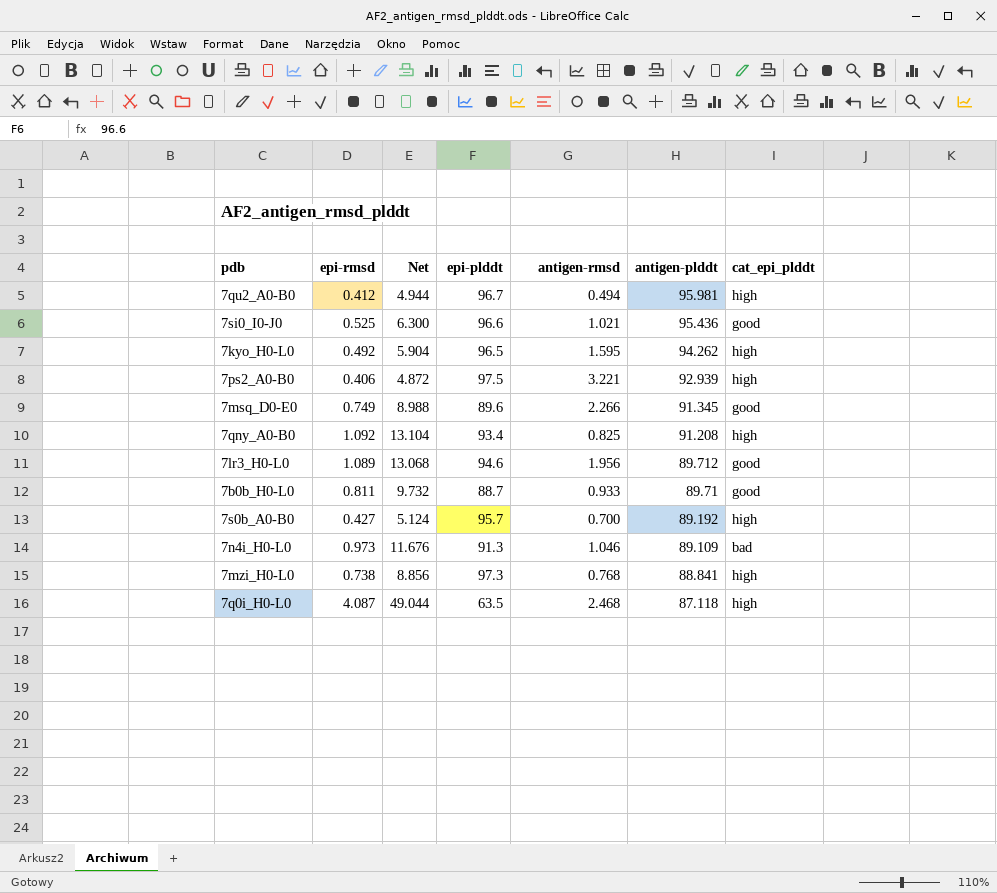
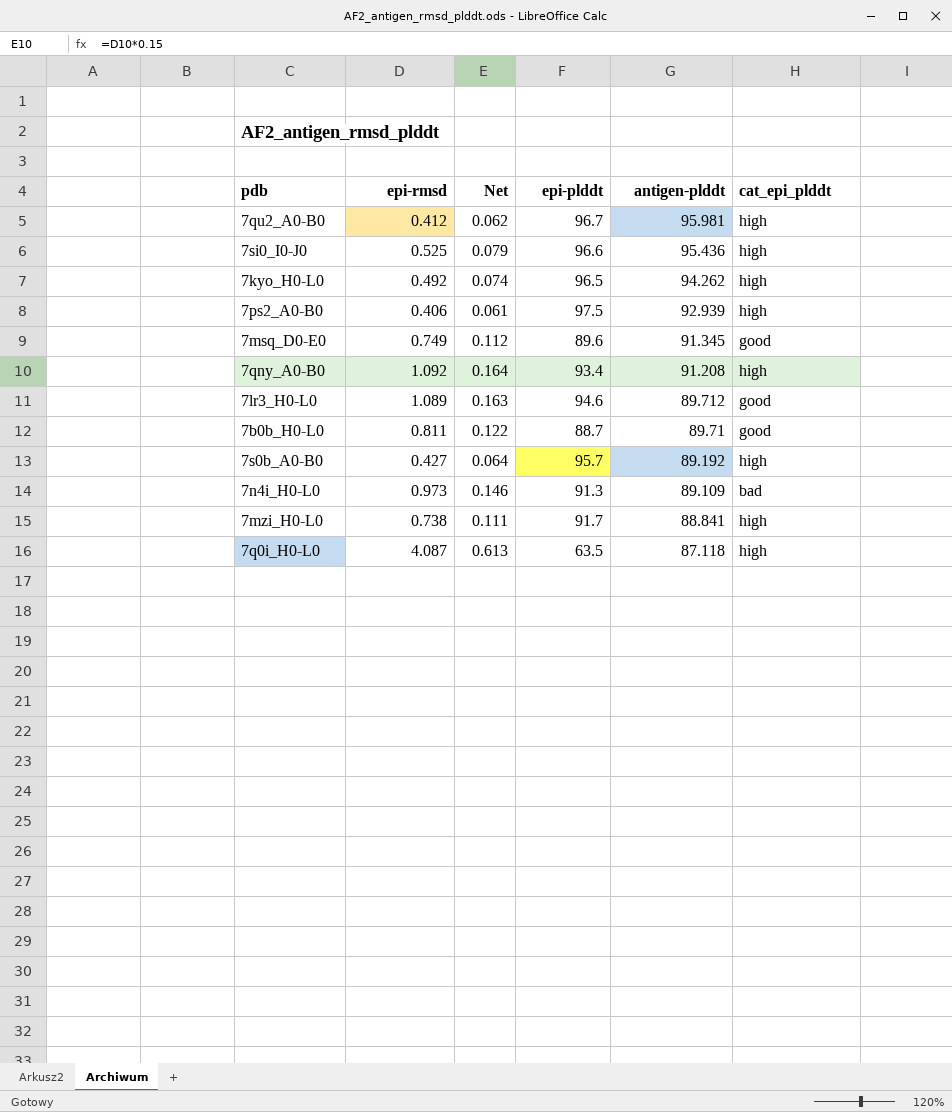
column antigen-rmsd | position: 5 -> none
column Net | formula: [epi-rmsd] * 12 -> [epi-rmsd] * 0.15
7si0_I0-J0 | cat_epi_plddt: good -> high
7mzi_H0-L0 | epi-plddt: 97.3 -> 91.7

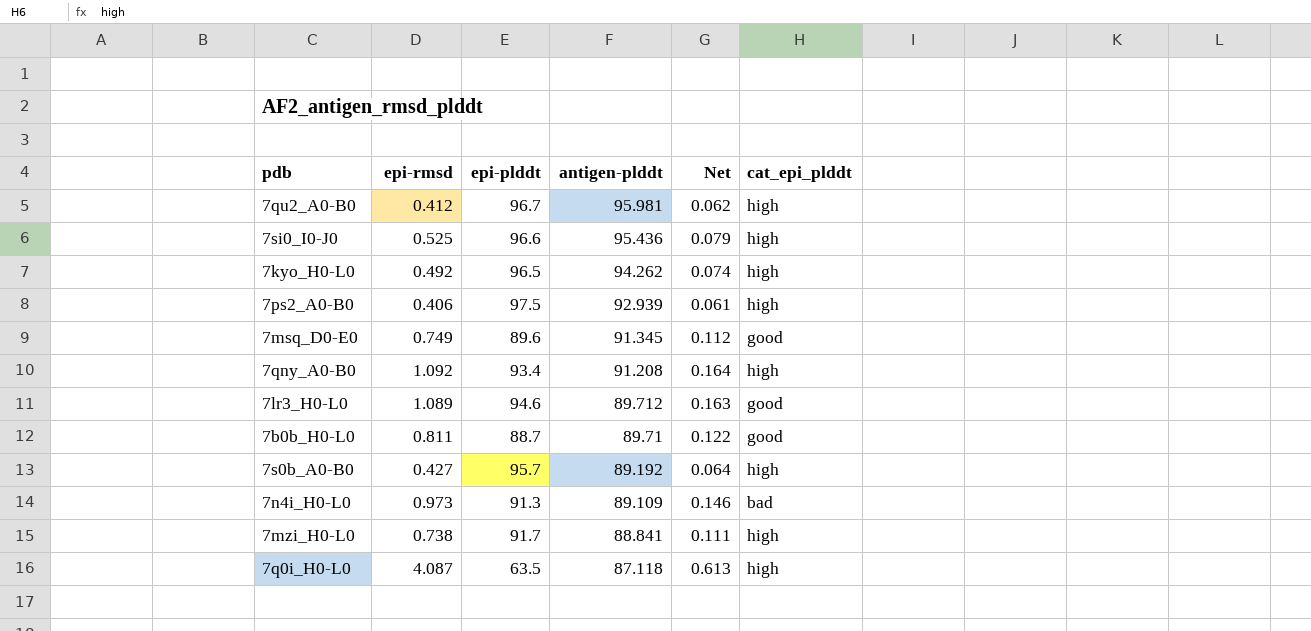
column Net | position: 3 -> 5

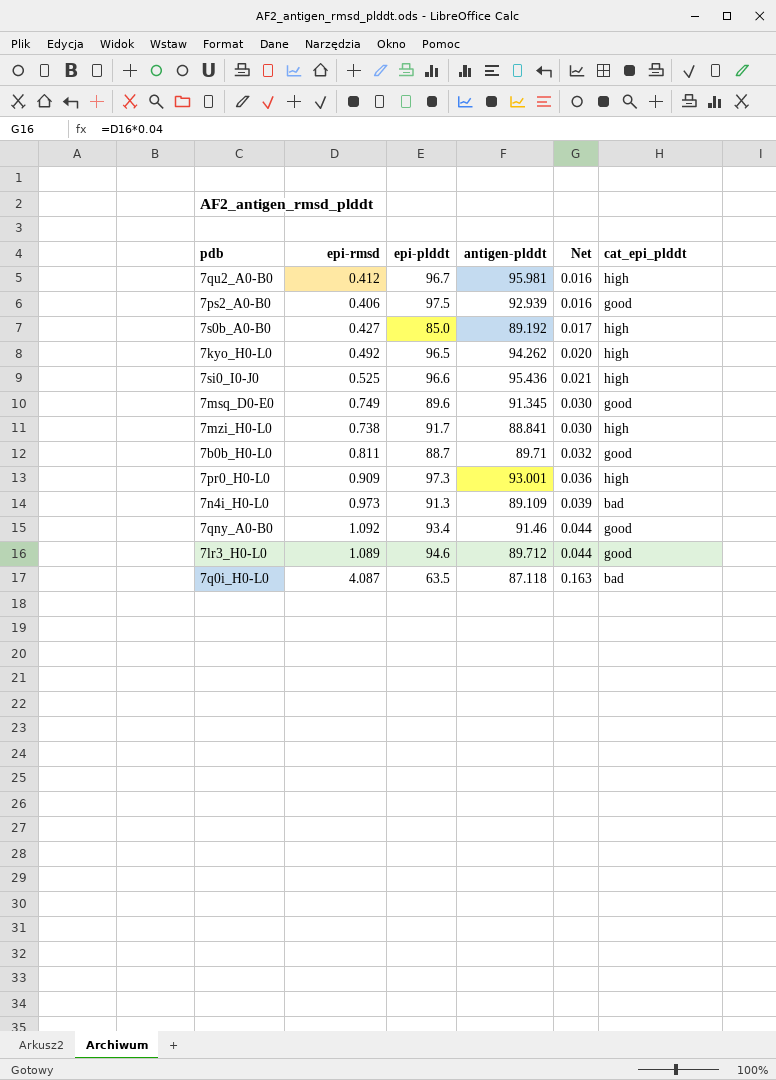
row order: antigen-plddt descending -> Net ascending
column Net | formula: [epi-rmsd] * 0.15 -> [epi-rmsd] * 0.04
7ps2_A0-B0 | cat_epi_plddt: high -> good
7s0b_A0-B0 | epi-plddt: 95.7 -> 85.0
row 7pr0_H0-L0: none -> 0.909 | 97.3 | 93.001 | 0.036 | high
7qny_A0-B0 | antigen-plddt: 91.208 -> 91.46
7qny_A0-B0 | cat_epi_plddt: high -> good
7q0i_H0-L0 | cat_epi_plddt: high -> bad

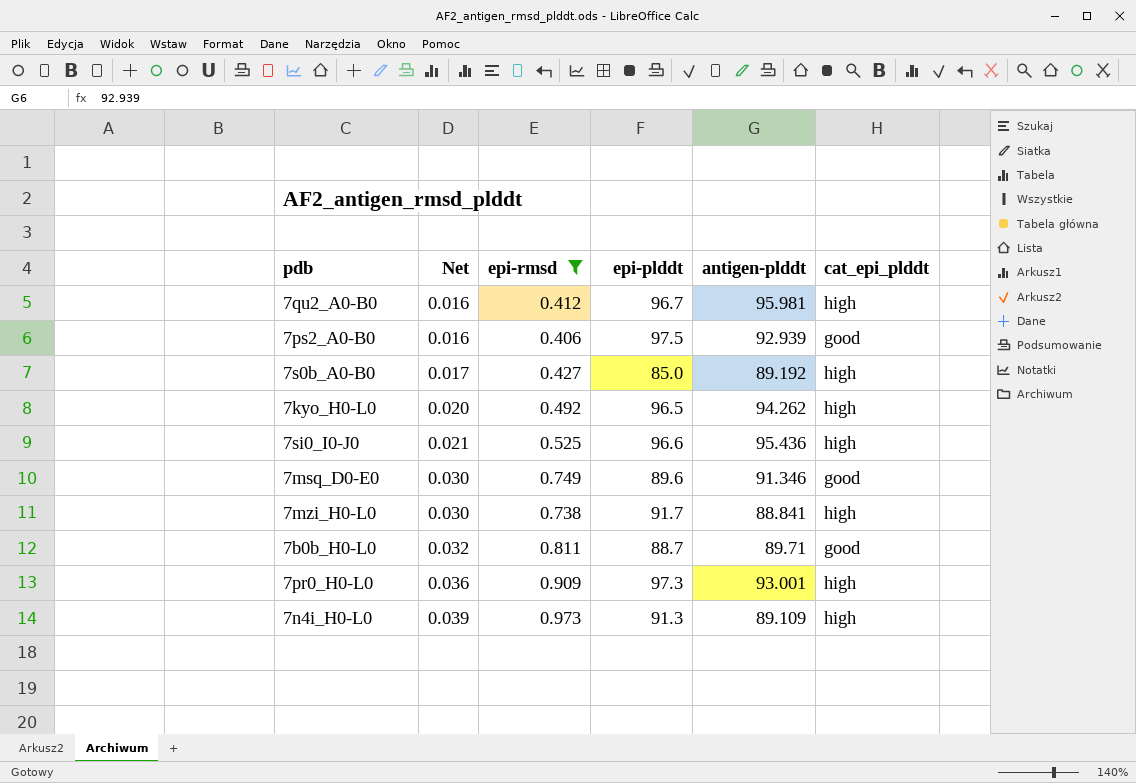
filter: none -> epi-rmsd <= 0.973
column Net | position: 5 -> 2
7msq_D0-E0 | antigen-plddt: 91.345 -> 91.346
7n4i_H0-L0 | cat_epi_plddt: bad -> high

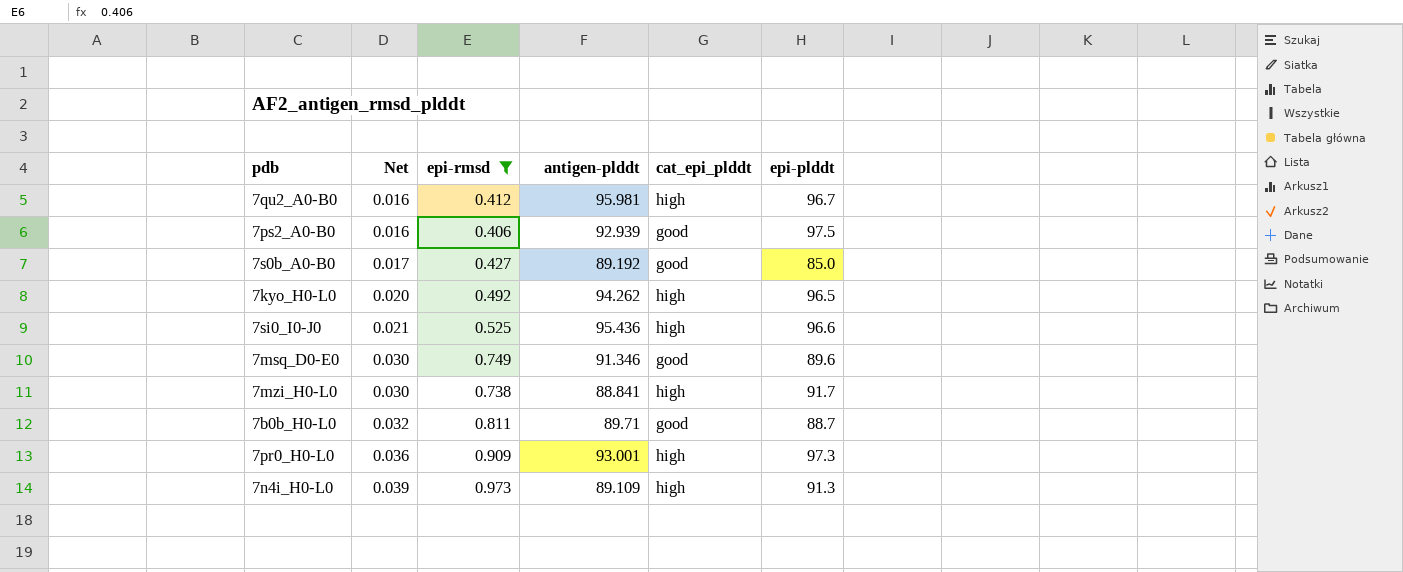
column epi-plddt | position: 4 -> 6
7s0b_A0-B0 | cat_epi_plddt: high -> good

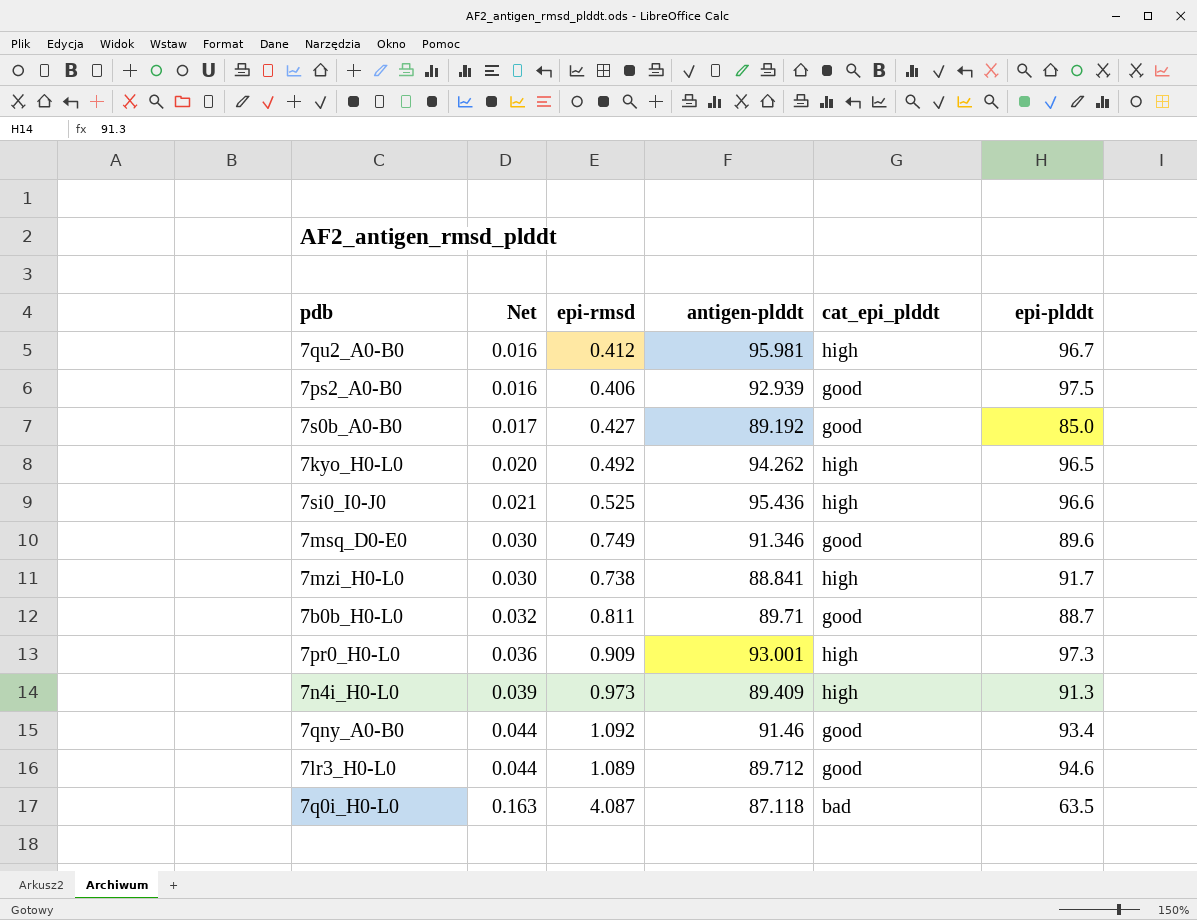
filter: epi-rmsd <= 0.973 -> none
7n4i_H0-L0 | antigen-plddt: 89.109 -> 89.409

